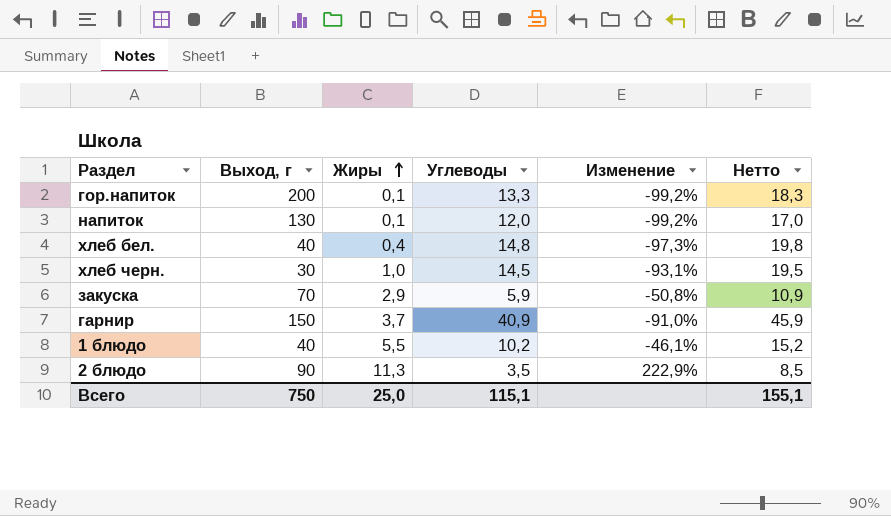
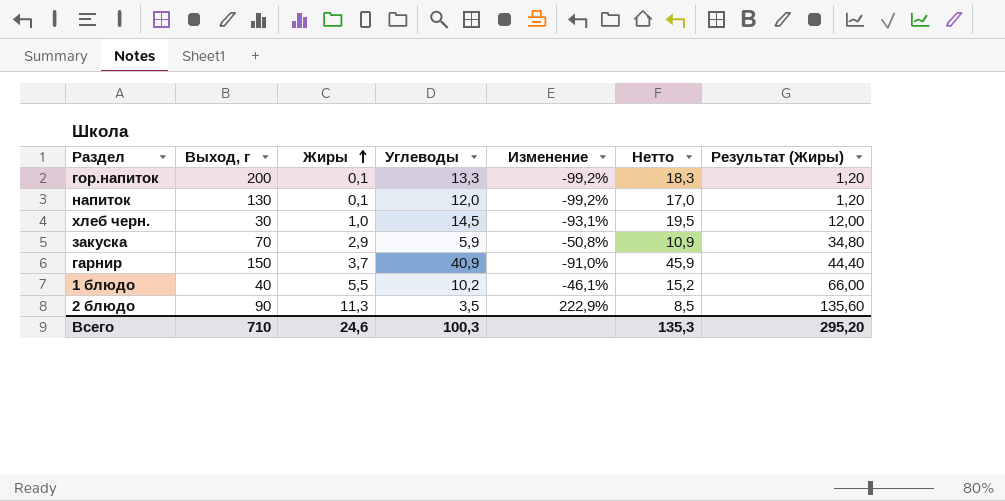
column Результат (Жиры) | formula: none -> [Жиры] * 12
row хлеб бел.: 40 | 0,4 | 14,8 | -97,3% | 19,8 -> none
Всего | Выход, г: 750 -> 710
Всего | Жиры: 25,0 -> 24,6
Всего | Углеводы: 115,1 -> 100,3
Всего | Нетто: 155,1 -> 135,3

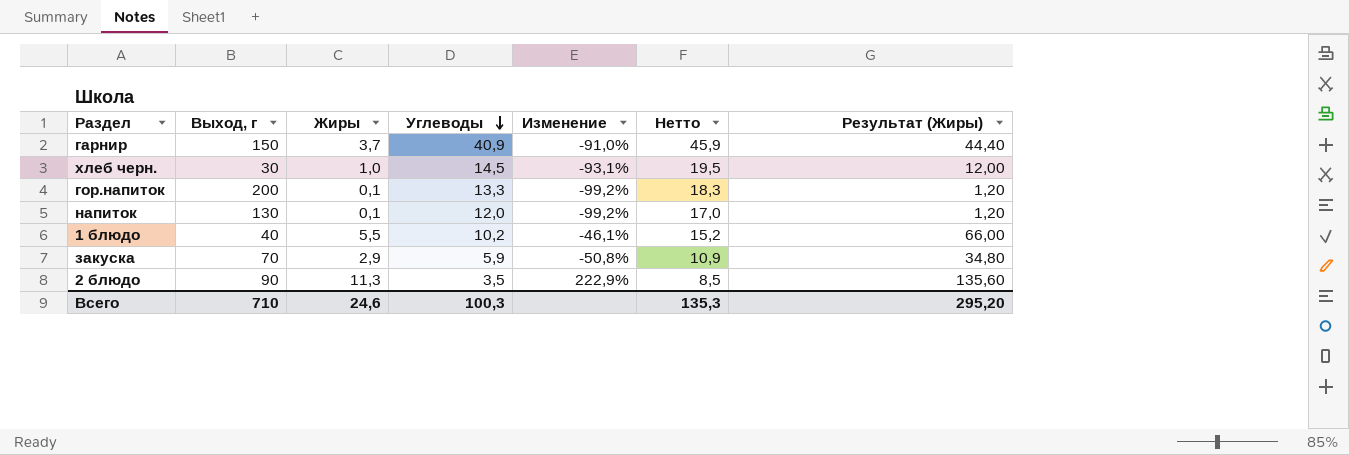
row order: Жиры ascending -> Углеводы descending

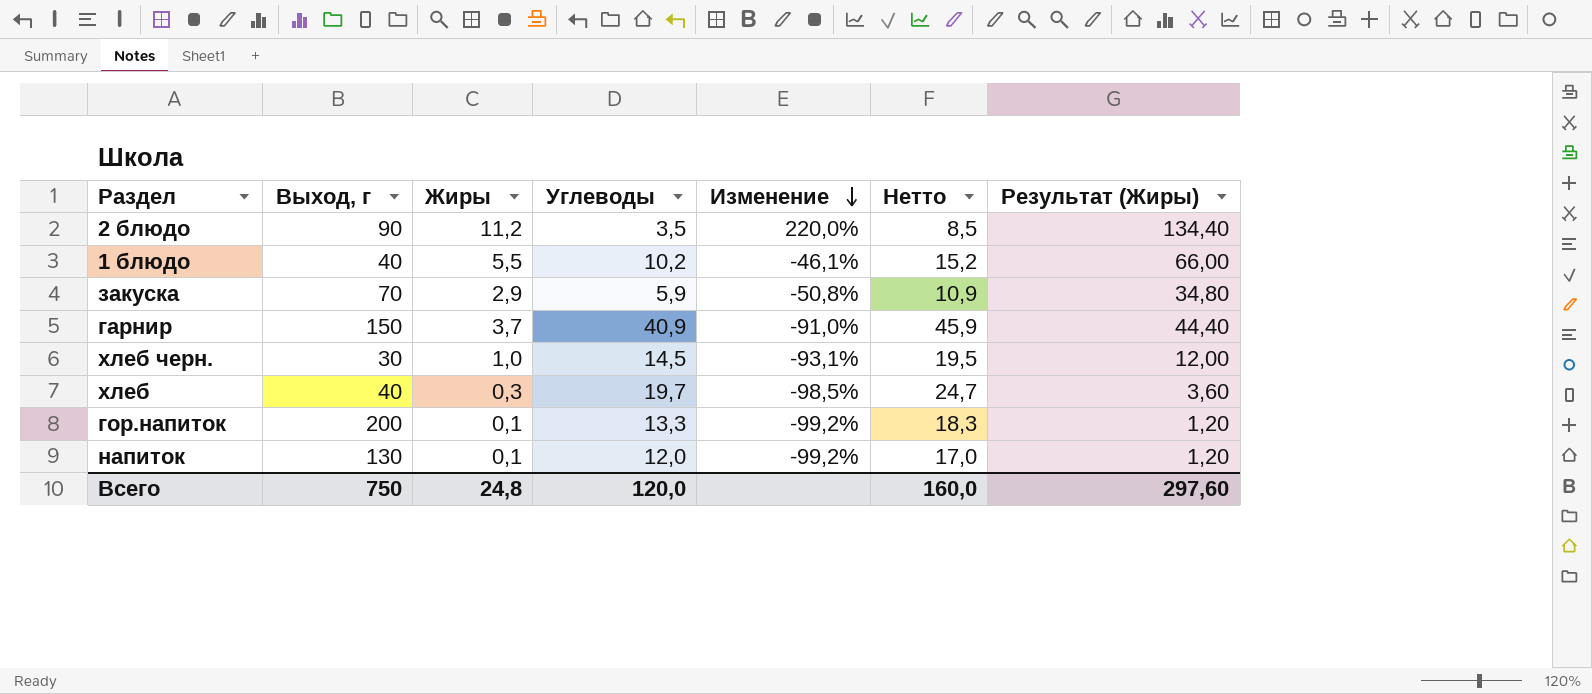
row order: Углеводы descending -> Изменение descending
2 блюдо | Жиры: 11,3 -> 11,2
2 блюдо | Изменение: 222,9% -> 220,0%
2 блюдо | Результат (Жиры): 135,60 -> 134,40
row хлеб: none -> 40 | 0,3 | 19,7 | -98,5% | 24,7 | 3,60
Всего | Выход, г: 710 -> 750
Всего | Жиры: 24,6 -> 24,8
Всего | Углеводы: 100,3 -> 120,0
Всего | Нетто: 135,3 -> 160,0
Всего | Результат (Жиры): 295,20 -> 297,60

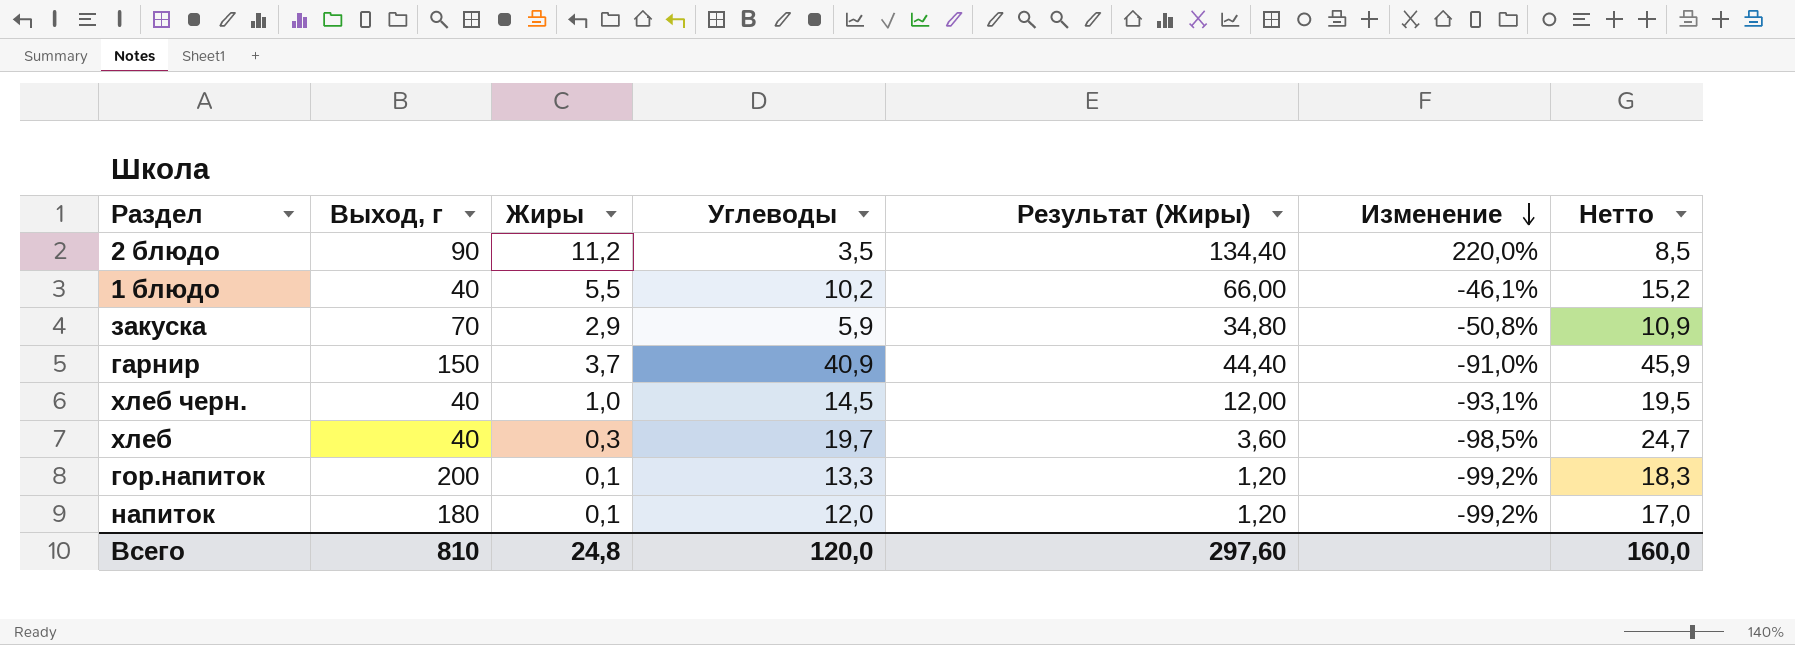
column Результат (Жиры) | position: 7 -> 5
хлеб черн. | Выход, г: 30 -> 40
напиток | Выход, г: 130 -> 180
Всего | Выход, г: 750 -> 810

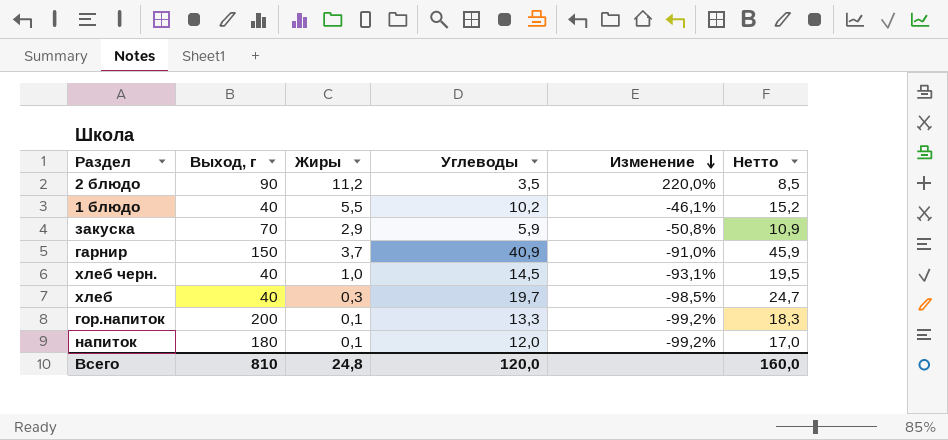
column Результат (Жиры) | formula: [Жиры] * 12 -> none

